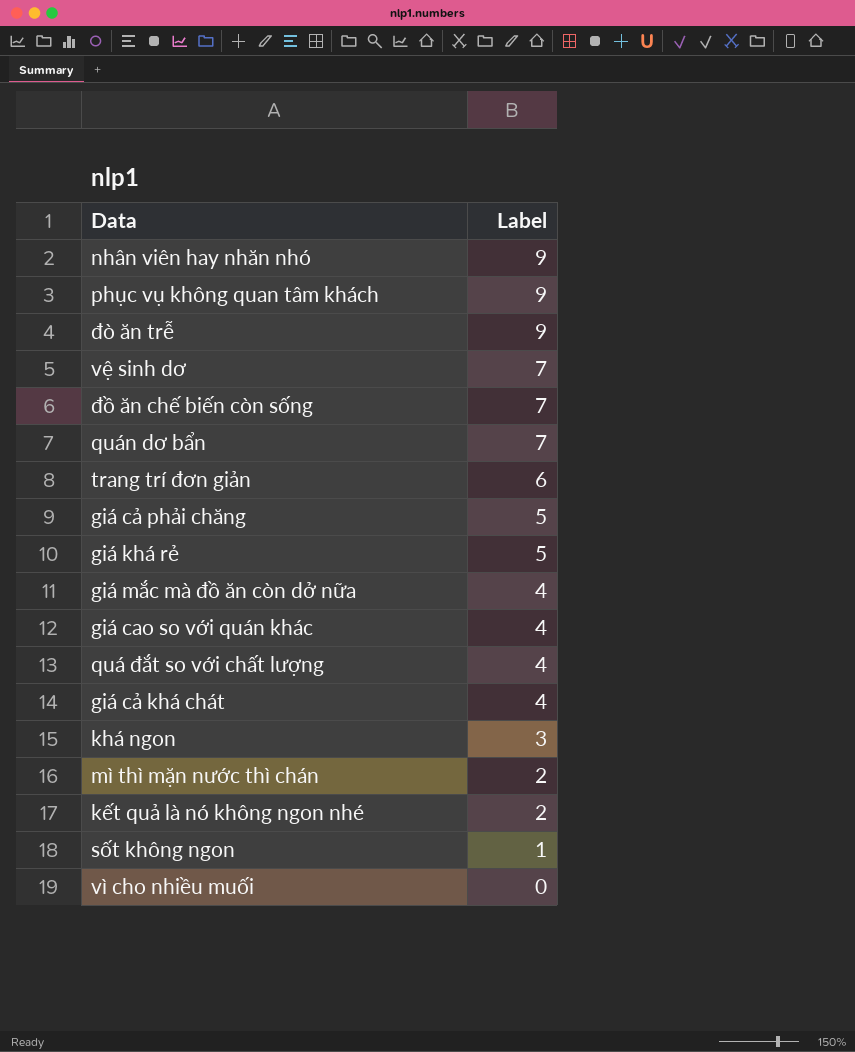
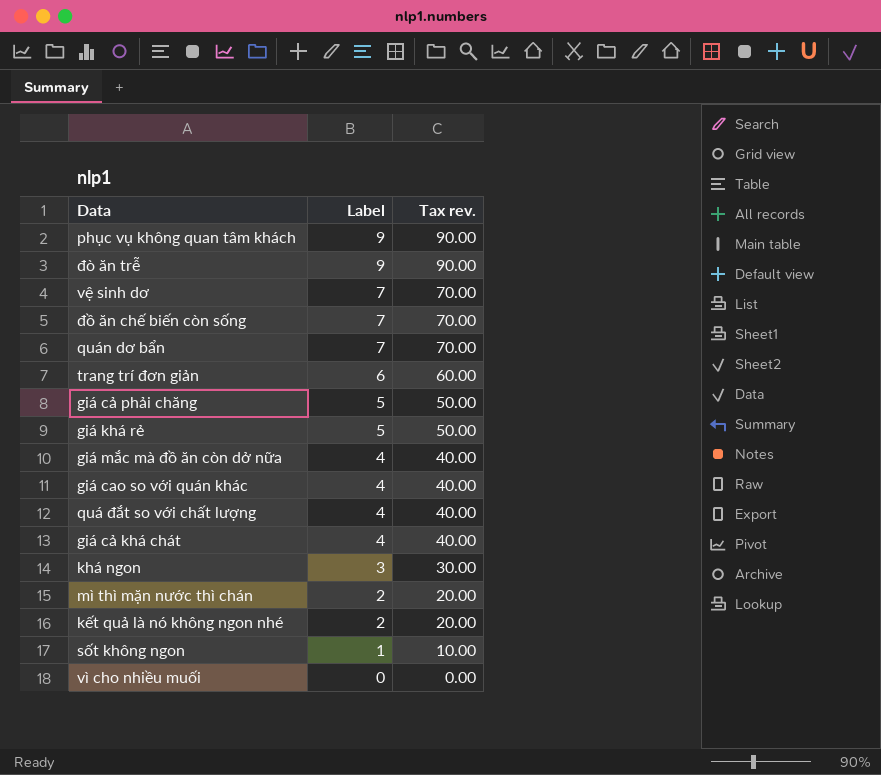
column Tax rev. | formula: none -> [Label] * 10
row nhân viên hay nhăn nhó: 9 -> none

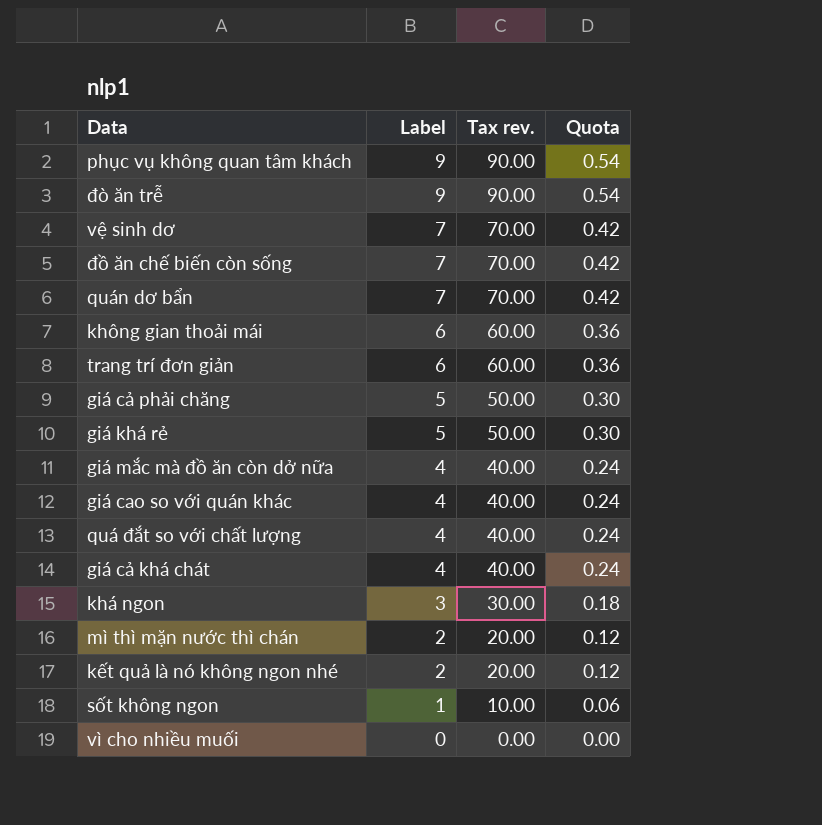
column Quota | formula: none -> [Label] * 0.06
row không gian thoải mái: none -> 6 | 60.00 | 0.36

